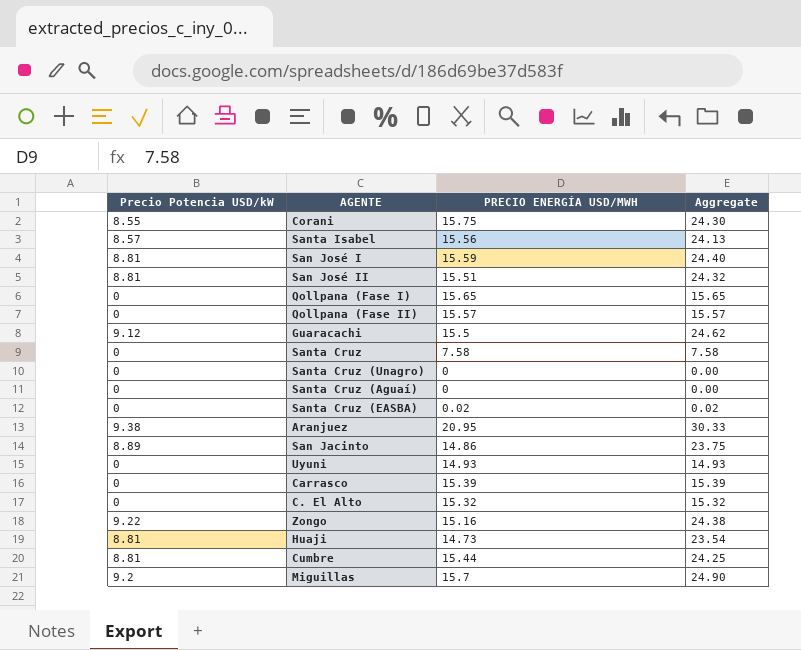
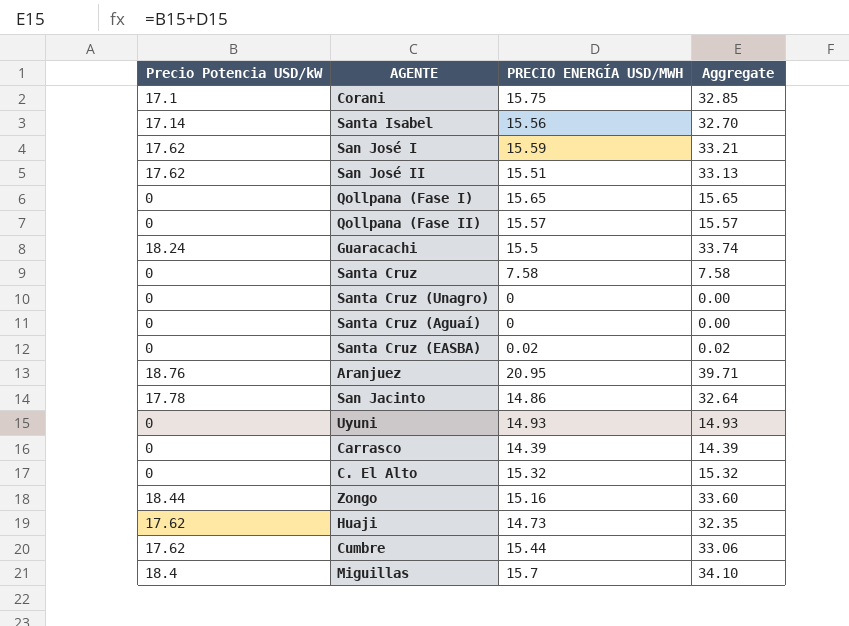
Corani | Precio Potencia USD/kW: 8.55 -> 17.1
Corani | Aggregate: 24.30 -> 32.85
Santa Isabel | Precio Potencia USD/kW: 8.57 -> 17.14
Santa Isabel | Aggregate: 24.13 -> 32.70
San José I | Precio Potencia USD/kW: 8.81 -> 17.62
San José I | Aggregate: 24.40 -> 33.21
San José II | Precio Potencia USD/kW: 8.81 -> 17.62
San José II | Aggregate: 24.32 -> 33.13
Guaracachi | Precio Potencia USD/kW: 9.12 -> 18.24
Guaracachi | Aggregate: 24.62 -> 33.74
Aranjuez | Precio Potencia USD/kW: 9.38 -> 18.76
Aranjuez | Aggregate: 30.33 -> 39.71
San Jacinto | Precio Potencia USD/kW: 8.89 -> 17.78
San Jacinto | Aggregate: 23.75 -> 32.64
Carrasco | PRECIO ENERGÍA USD/MWH: 15.39 -> 14.39
Carrasco | Aggregate: 15.39 -> 14.39
Zongo | Precio Potencia USD/kW: 9.22 -> 18.44
Zongo | Aggregate: 24.38 -> 33.60
Huaji | Precio Potencia USD/kW: 8.81 -> 17.62
Huaji | Aggregate: 23.54 -> 32.35
Cumbre | Precio Potencia USD/kW: 8.81 -> 17.62
Cumbre | Aggregate: 24.25 -> 33.06
Miguillas | Precio Potencia USD/kW: 9.2 -> 18.4
Miguillas | Aggregate: 24.90 -> 34.10

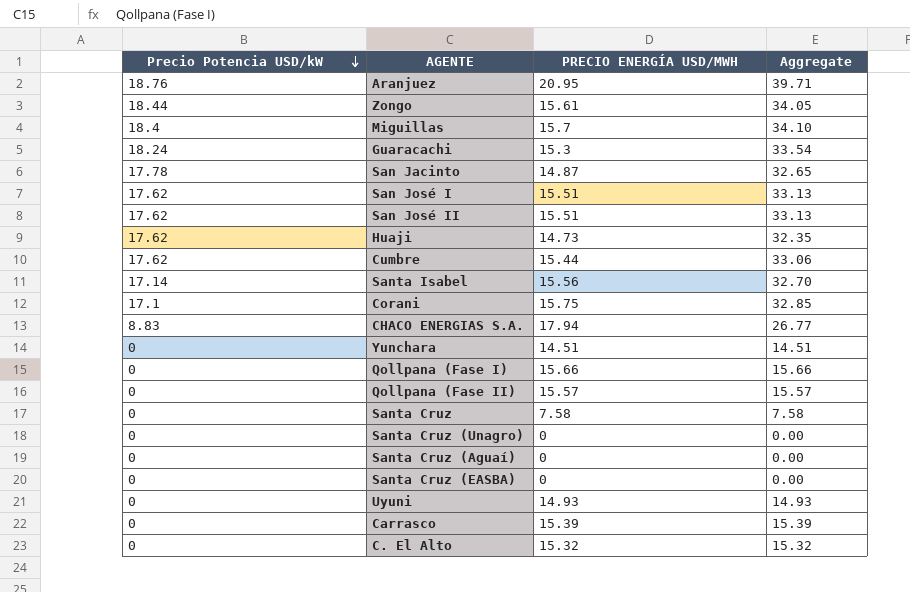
row order: none -> Precio Potencia USD/kW descending
Zongo | PRECIO ENERGÍA USD/MWH: 15.16 -> 15.61
Zongo | Aggregate: 33.60 -> 34.05
Guaracachi | PRECIO ENERGÍA USD/MWH: 15.5 -> 15.3
Guaracachi | Aggregate: 33.74 -> 33.54
San Jacinto | PRECIO ENERGÍA USD/MWH: 14.86 -> 14.87
San Jacinto | Aggregate: 32.64 -> 32.65
San José I | PRECIO ENERGÍA USD/MWH: 15.59 -> 15.51
San José I | Aggregate: 33.21 -> 33.13
row CHACO ENERGIAS S.A.: none -> 8.83 | 17.94 | 26.77
row Yunchara: none -> 0 | 14.51 | 14.51
Qollpana (Fase I) | PRECIO ENERGÍA USD/MWH: 15.65 -> 15.66
Qollpana (Fase I) | Aggregate: 15.65 -> 15.66
Santa Cruz (EASBA) | PRECIO ENERGÍA USD/MWH: 0.02 -> 0
Santa Cruz (EASBA) | Aggregate: 0.02 -> 0.00
Carrasco | PRECIO ENERGÍA USD/MWH: 14.39 -> 15.39
Carrasco | Aggregate: 14.39 -> 15.39

